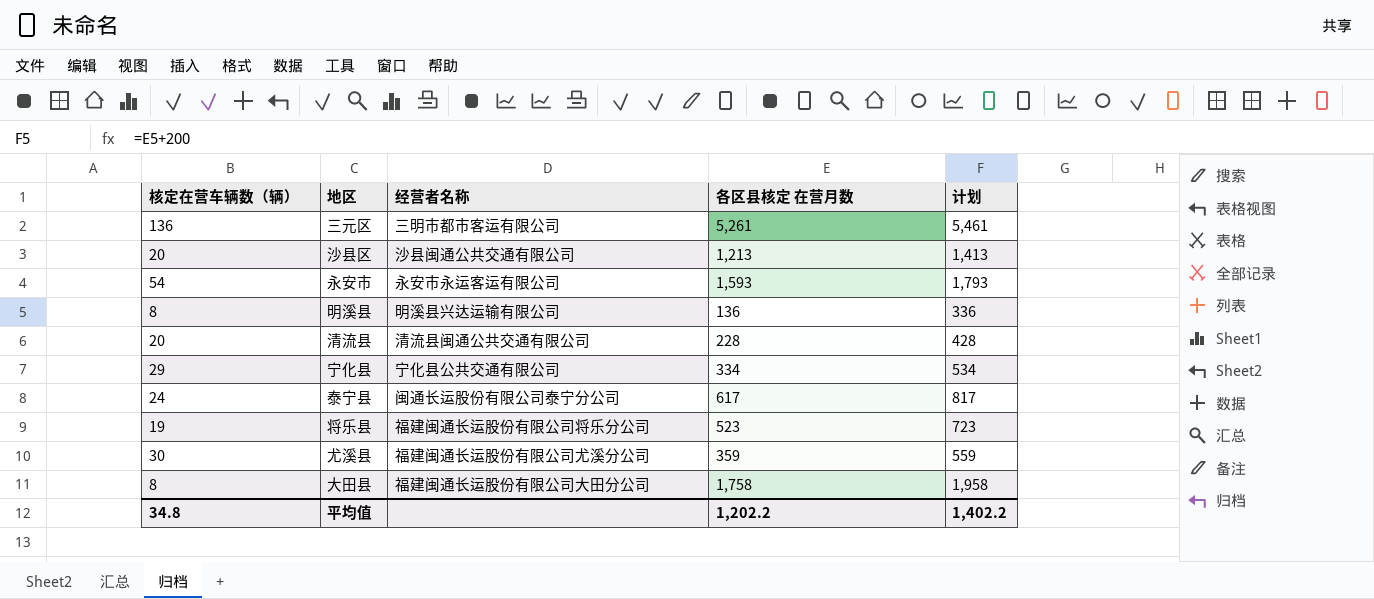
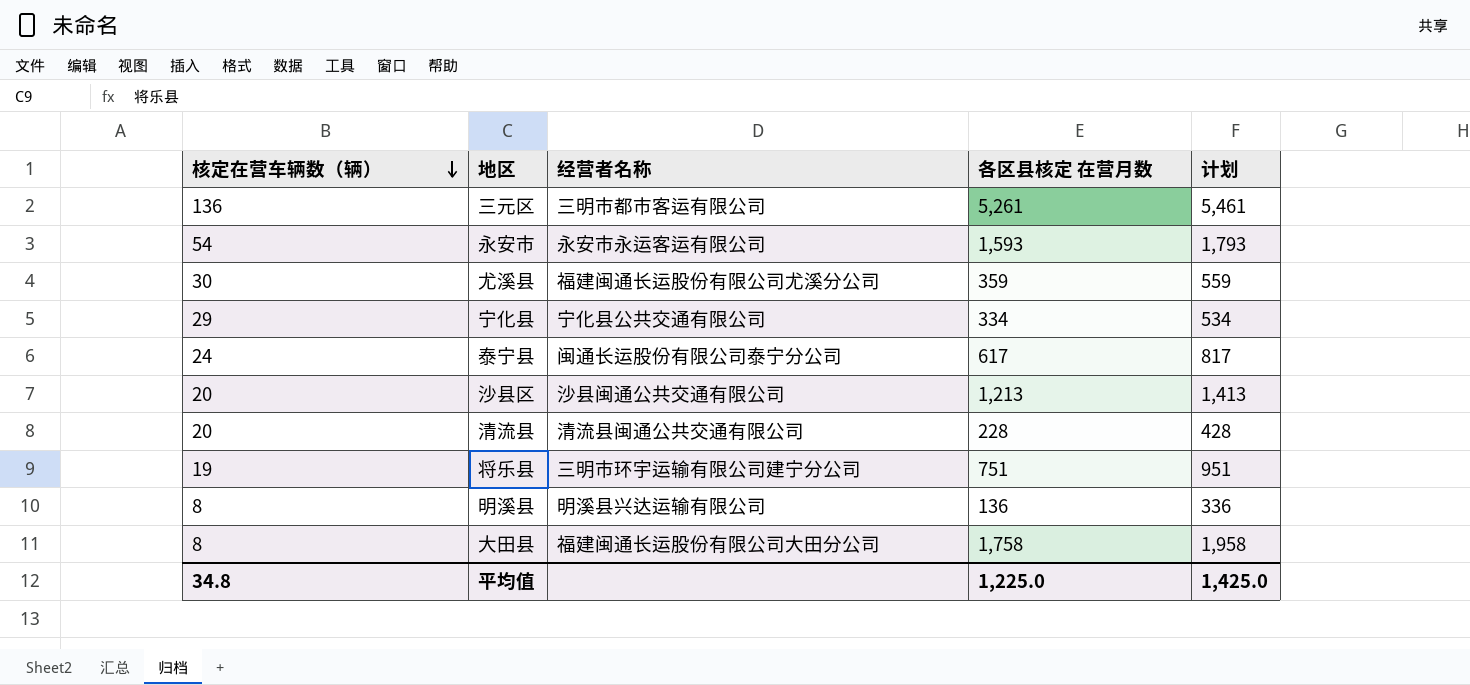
row order: none -> 核定在营车辆数（辆） descending
将乐县 | 经营者名称: 福建闽通长运股份有限公司将乐分公司 -> 三明市环宇运输有限公司建宁分公司
将乐县 | 各区县核定 在营月数: 523 -> 751
将乐县 | 计划: 723 -> 951
平均值 | 各区县核定 在营月数: 1,202.2 -> 1,225.0
平均值 | 计划: 1,402.2 -> 1,425.0

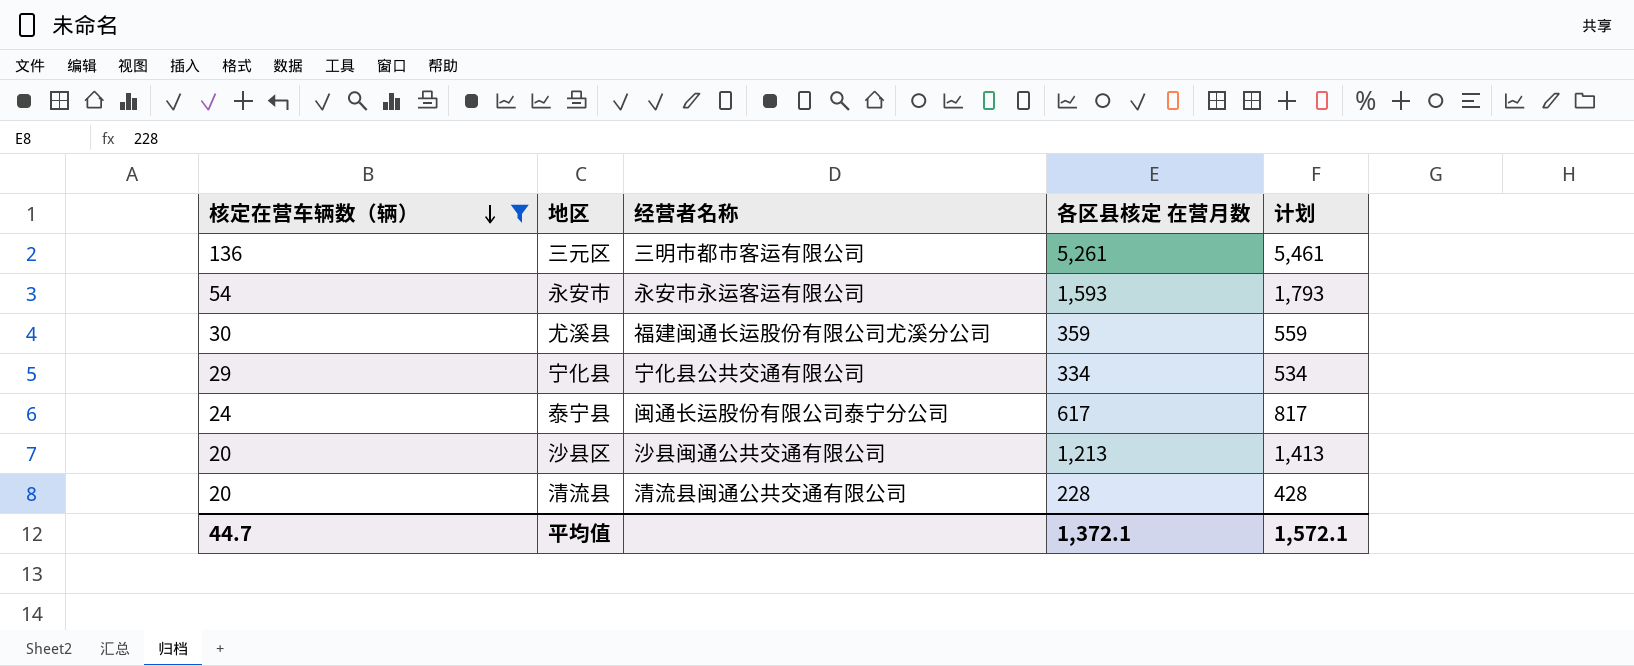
filter: none -> 核定在营车辆数（辆） >= 20
平均值 | 核定在营车辆数（辆）: 34.8 -> 44.7
平均值 | 各区县核定 在营月数: 1,225.0 -> 1,372.1
平均值 | 计划: 1,425.0 -> 1,572.1

